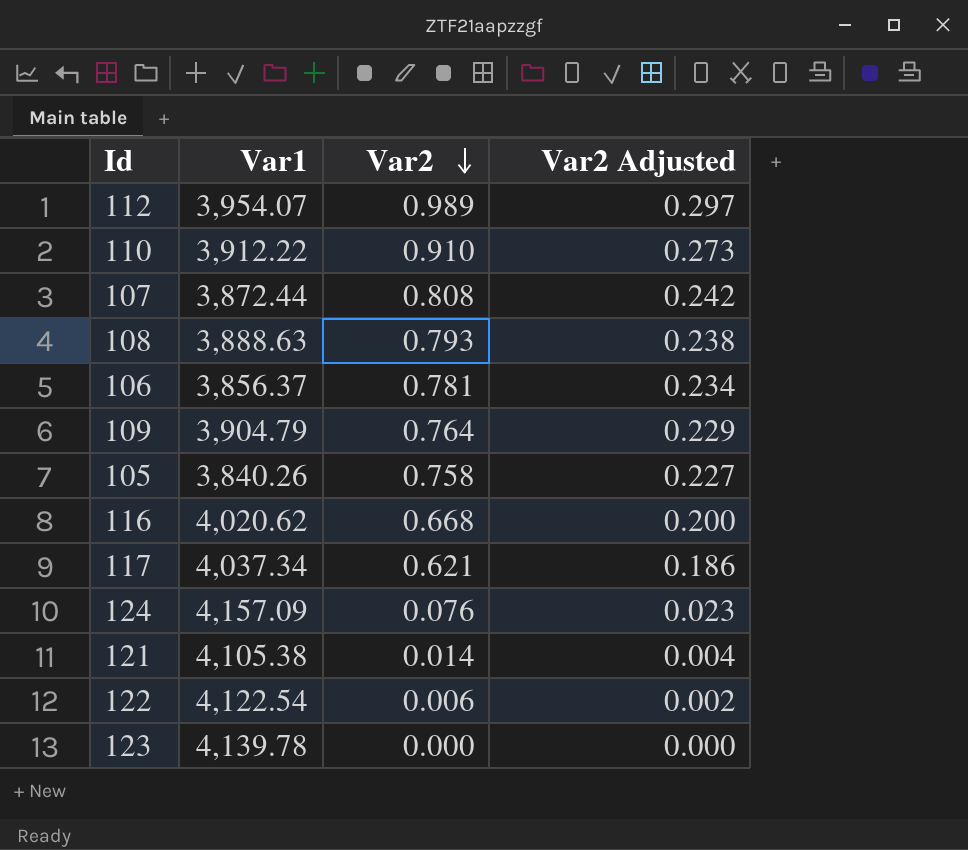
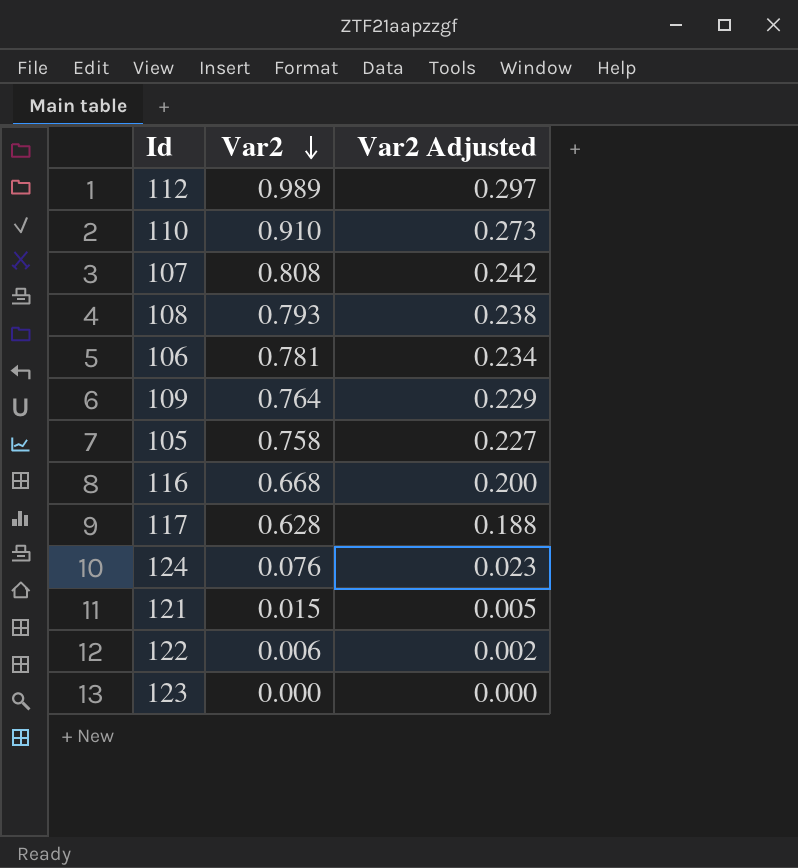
column Var1 | position: 2 -> none
117 | Var2: 0.621 -> 0.628
117 | Var2 Adjusted: 0.186 -> 0.188
121 | Var2: 0.014 -> 0.015
121 | Var2 Adjusted: 0.004 -> 0.005

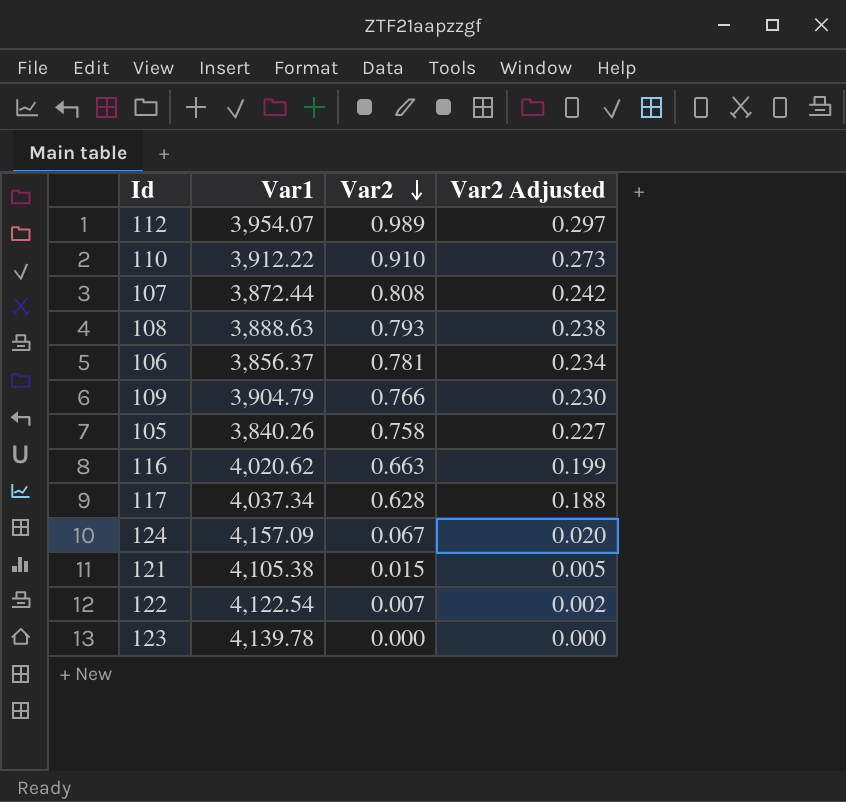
column Var1 | position: none -> 2
109 | Var2: 0.764 -> 0.766
109 | Var2 Adjusted: 0.229 -> 0.230
116 | Var2: 0.668 -> 0.663
116 | Var2 Adjusted: 0.200 -> 0.199
124 | Var2: 0.076 -> 0.067
124 | Var2 Adjusted: 0.023 -> 0.020
122 | Var2: 0.006 -> 0.007

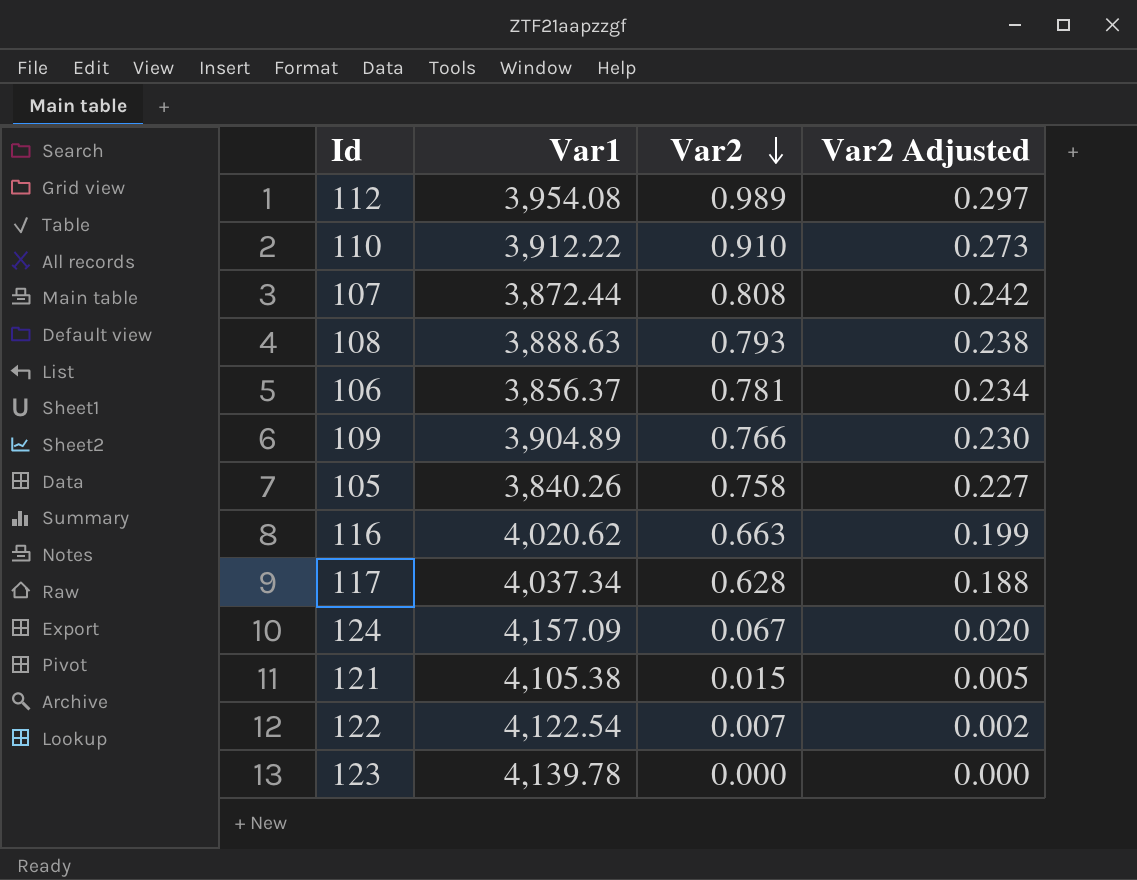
112 | Var1: 3,954.07 -> 3,954.08
109 | Var1: 3,904.79 -> 3,904.89

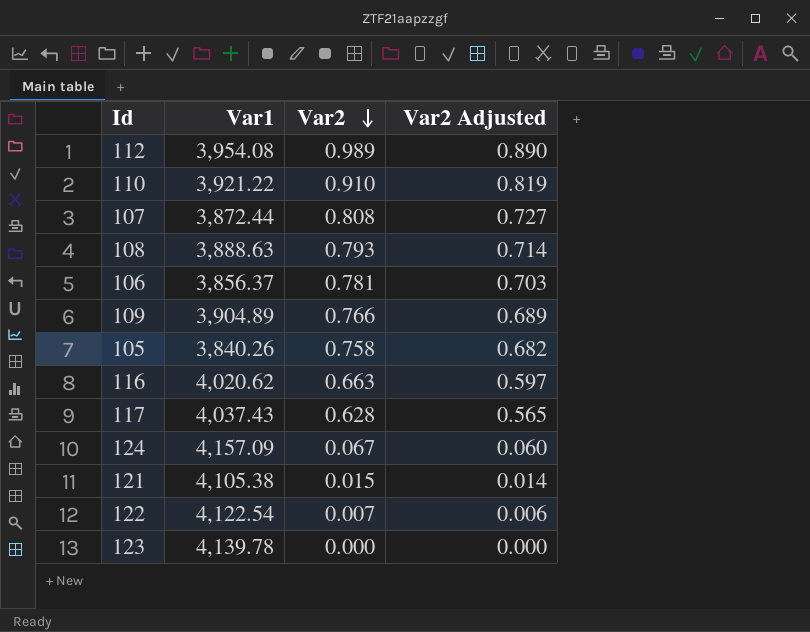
column Var2 Adjusted | formula: [Var2] * 0.3 -> [Var2] * 0.9
110 | Var1: 3,912.22 -> 3,921.22
117 | Var1: 4,037.34 -> 4,037.43

